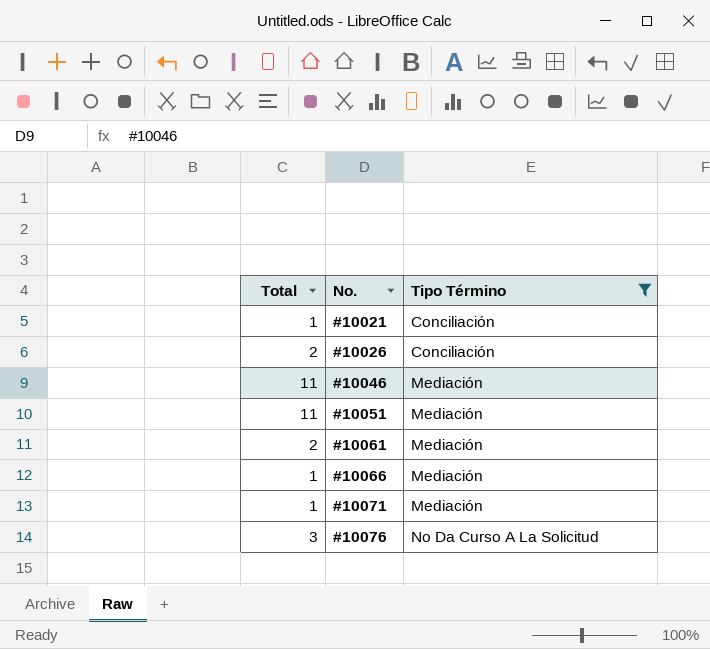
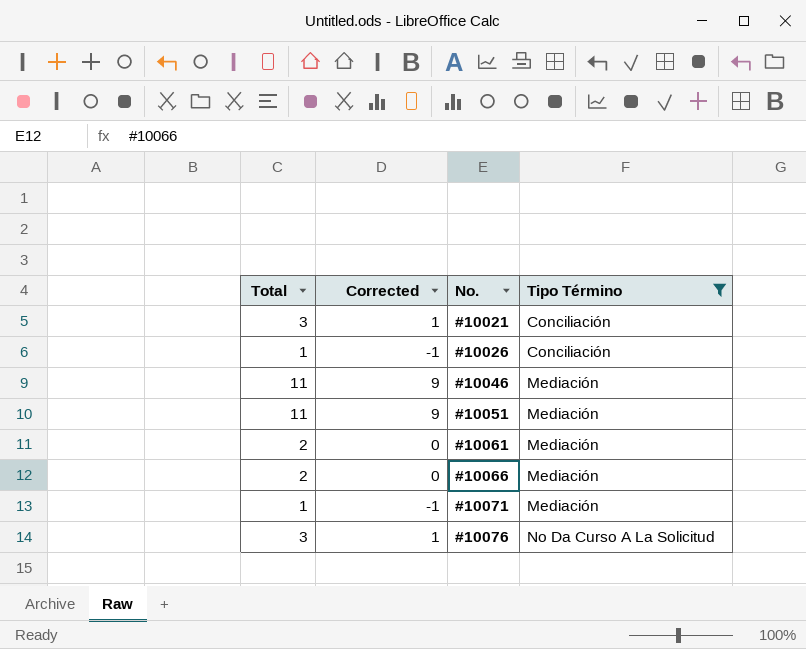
column Corrected | formula: none -> [Total] - 2
#10021 | Total: 1 -> 3
#10026 | Total: 2 -> 1
#10066 | Total: 1 -> 2

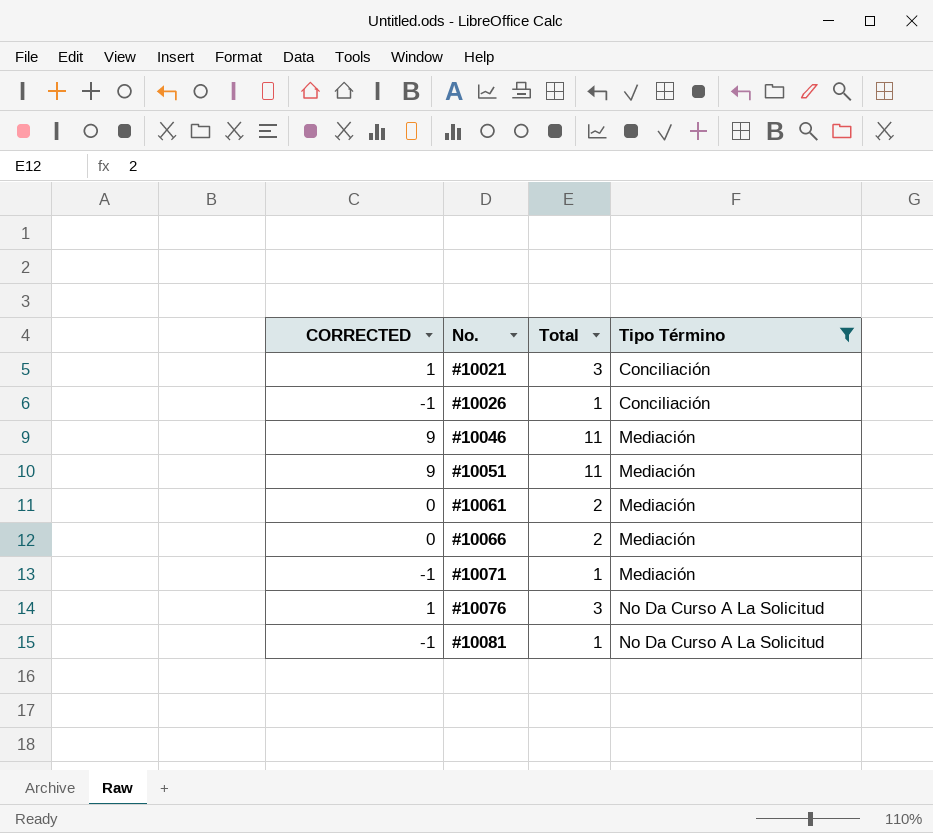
column name: Corrected -> CORRECTED
column Total | position: 1 -> 3
row #10081: none -> -1 | 1 | No Da Curso A La Solicitud

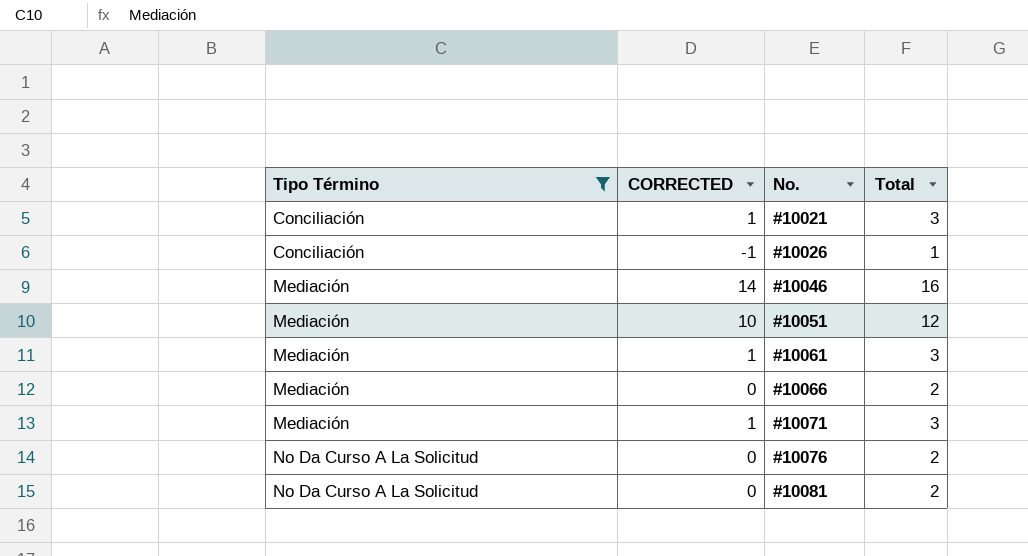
column Tipo Término | position: 4 -> 1
#10046 | CORRECTED: 9 -> 14
#10046 | Total: 11 -> 16
#10051 | CORRECTED: 9 -> 10
#10051 | Total: 11 -> 12
#10061 | CORRECTED: 0 -> 1
#10061 | Total: 2 -> 3
#10071 | CORRECTED: -1 -> 1
#10071 | Total: 1 -> 3
#10076 | CORRECTED: 1 -> 0
#10076 | Total: 3 -> 2
#10081 | CORRECTED: -1 -> 0
#10081 | Total: 1 -> 2

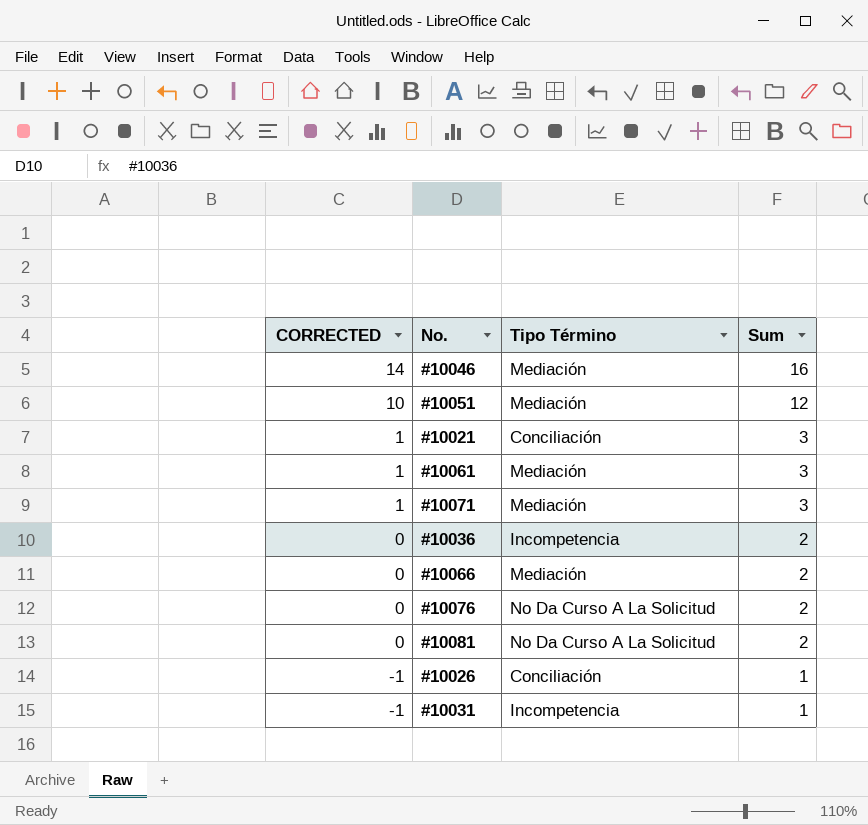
filter: Tipo Término != Incompetencia -> none
row order: Tipo Término ascending -> CORRECTED descending
column Tipo Término | position: 1 -> 3
column name: Total -> Sum

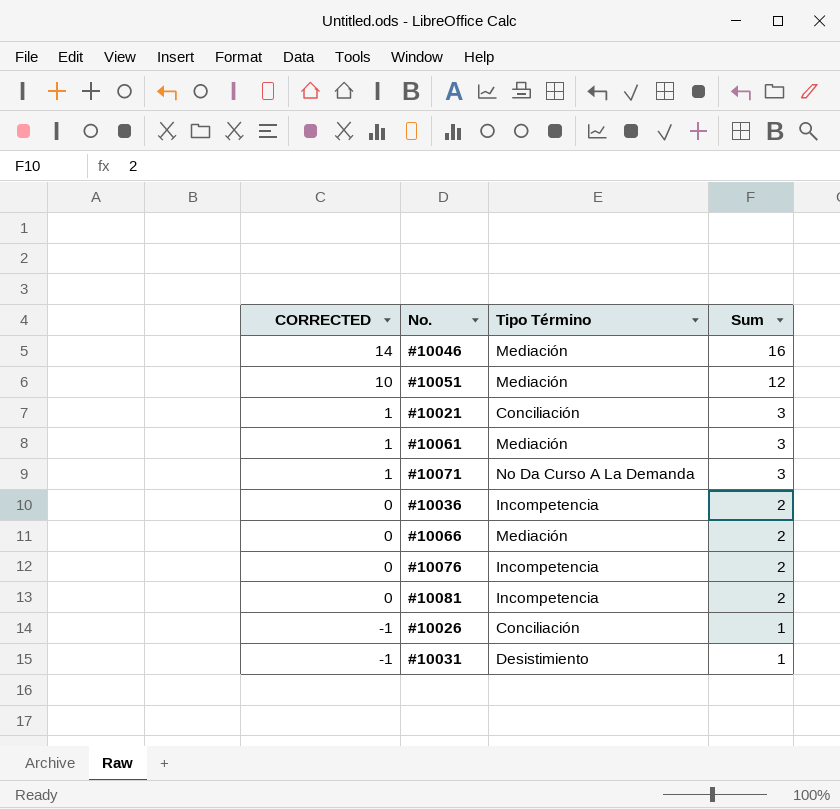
#10071 | Tipo Término: Mediación -> No Da Curso A La Demanda
#10076 | Tipo Término: No Da Curso A La Solicitud -> Incompetencia
#10081 | Tipo Término: No Da Curso A La Solicitud -> Incompetencia
#10031 | Tipo Término: Incompetencia -> Desistimiento

